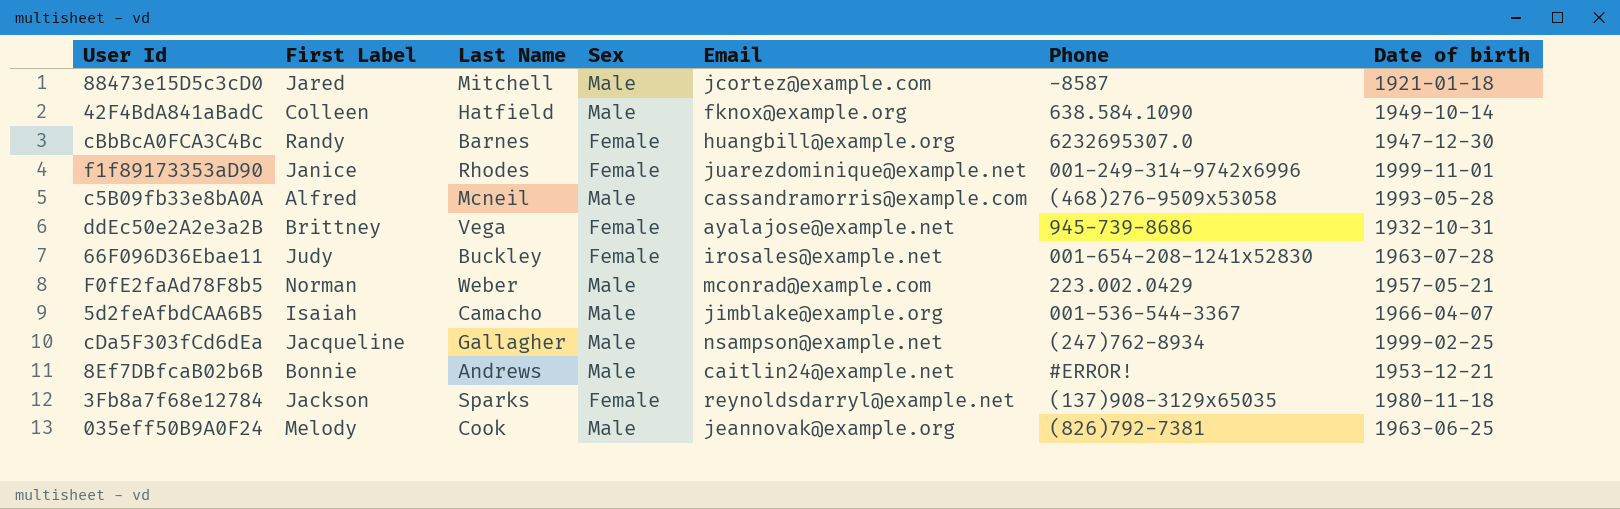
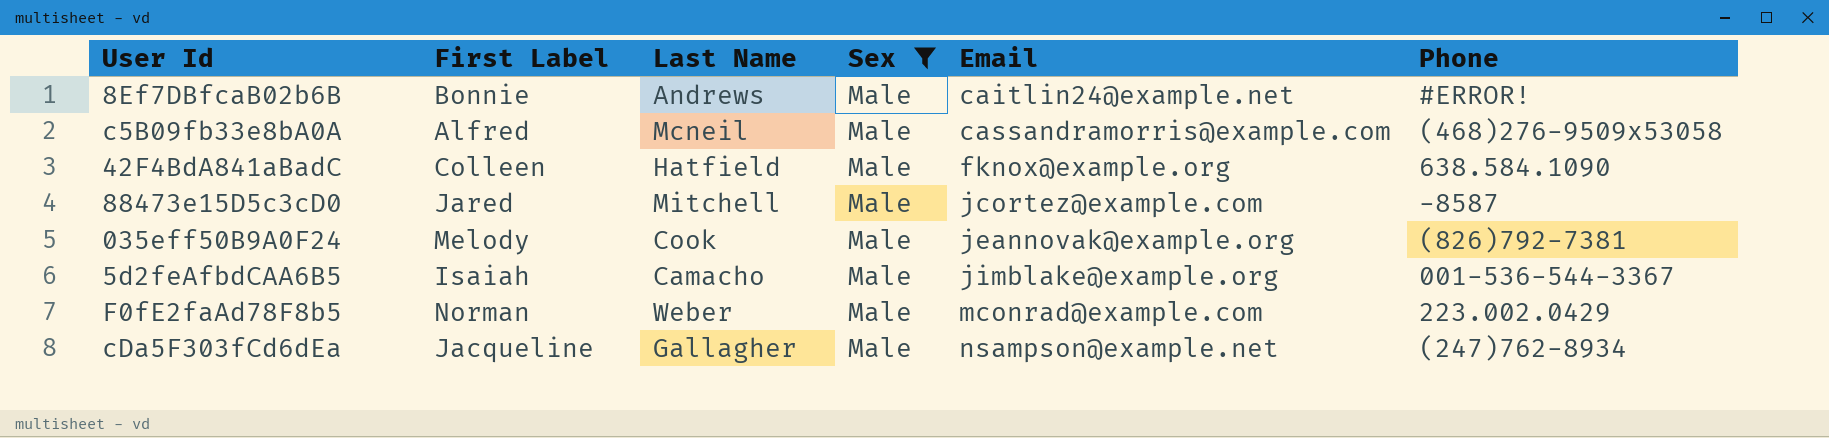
filter: none -> Sex = Male
row order: none -> Email ascending
column Date of birth | position: 7 -> none

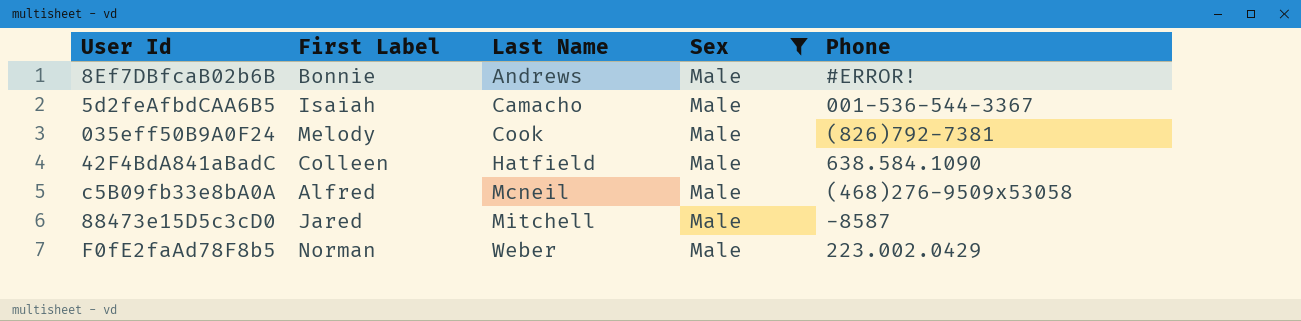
row order: Email ascending -> Last Name ascending
column Email | position: 5 -> none
row cDa5F303fCd6dEa: Jacqueline | Gallagher | Male | nsampson@example.net | (247)762-8934 -> none

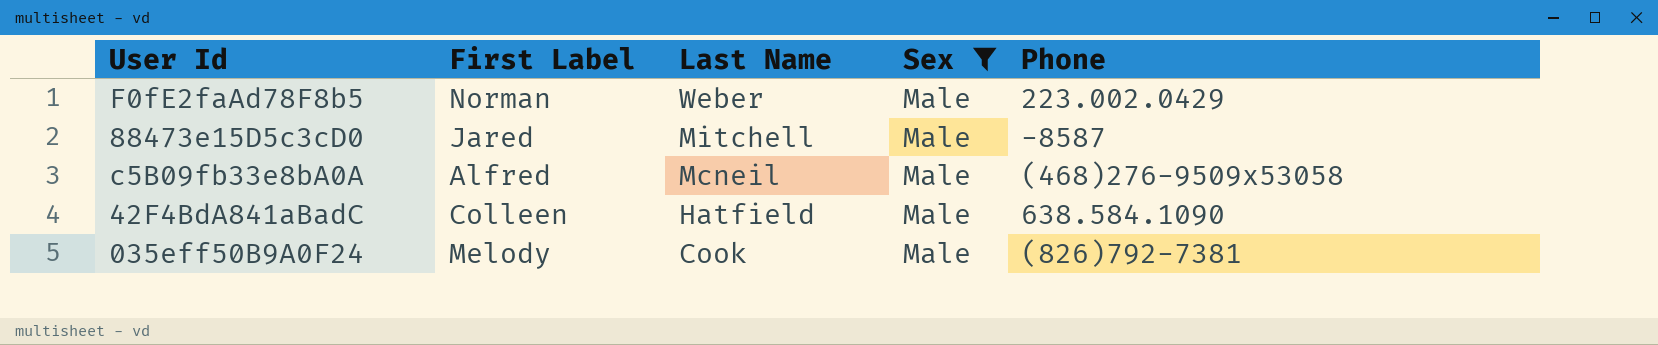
row order: Last Name ascending -> Last Name descending
row 8Ef7DBfcaB02b6B: Bonnie | Andrews | Male | #ERROR! -> none
row 5d2feAfbdCAA6B5: Isaiah | Camacho | Male | 001-536-544-3367 -> none

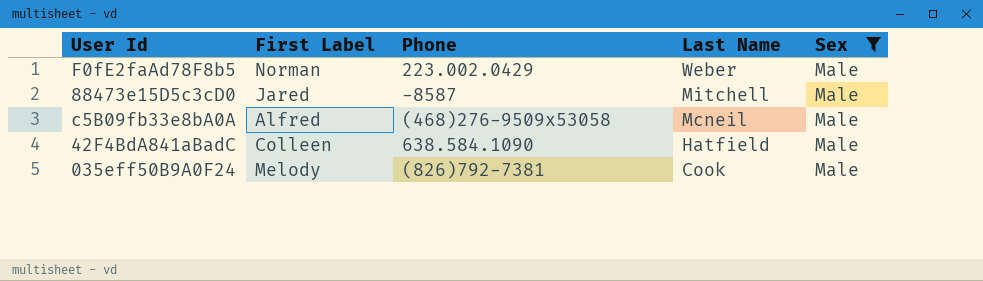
column Phone | position: 5 -> 3

